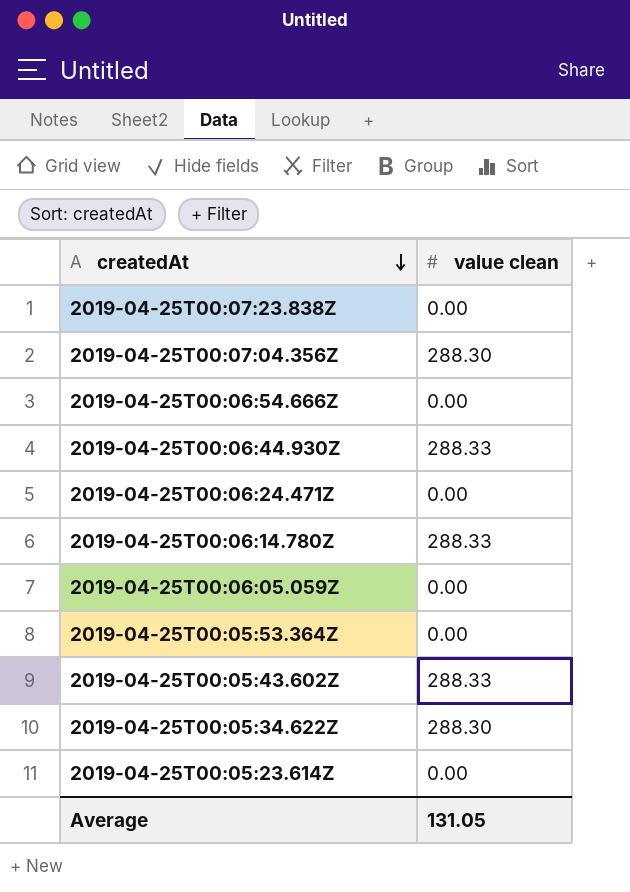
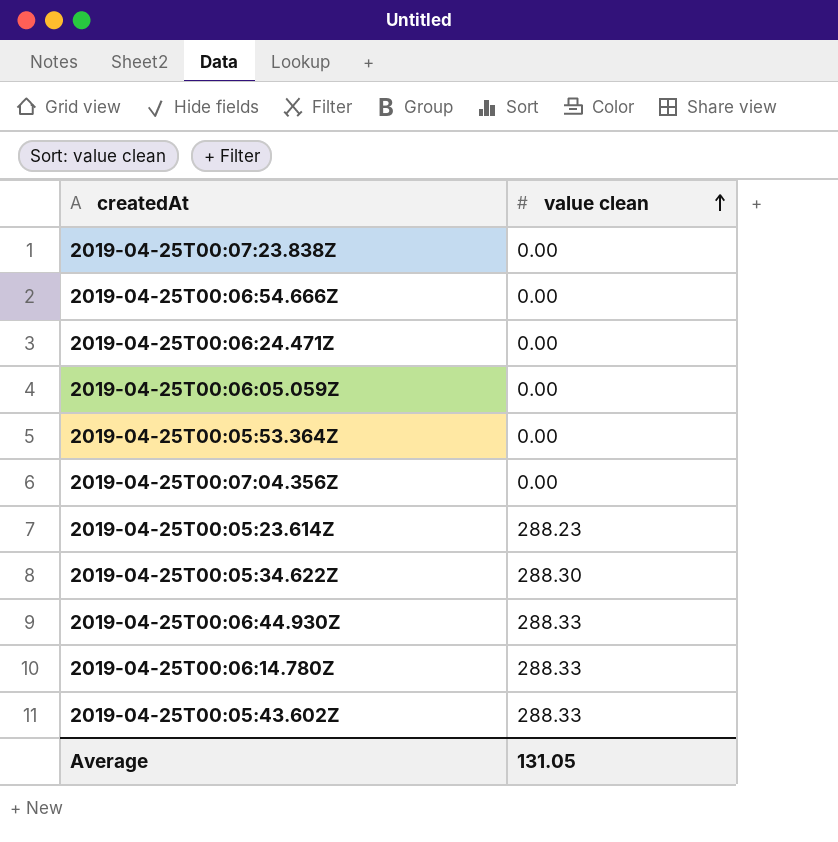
row order: createdAt descending -> value clean ascending
2019-04-25T00:07:04.356Z | value clean: 288.30 -> 0.00
2019-04-25T00:05:23.614Z | value clean: 0.00 -> 288.23

